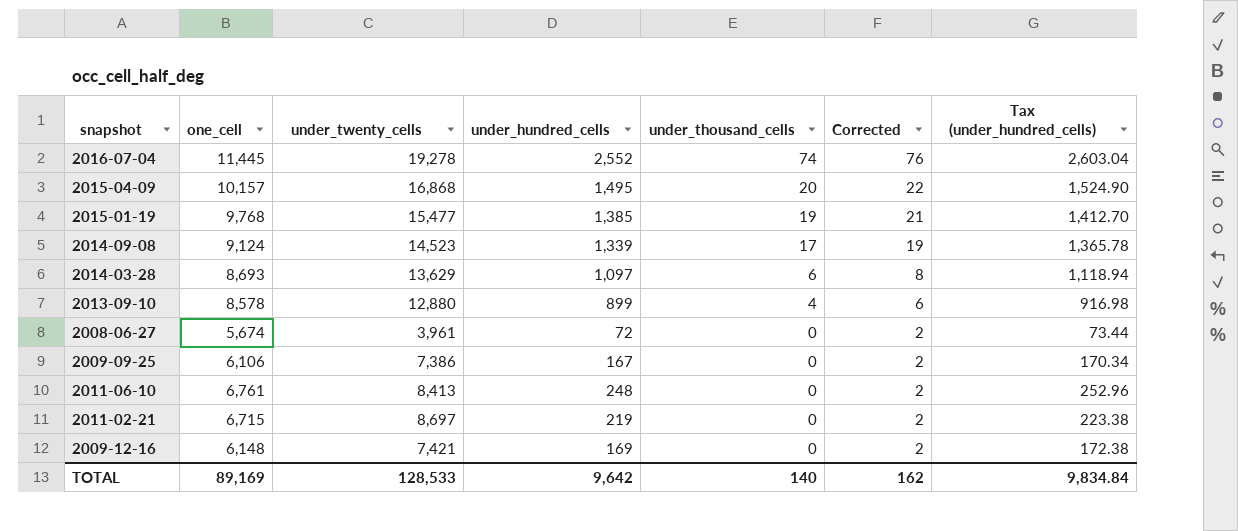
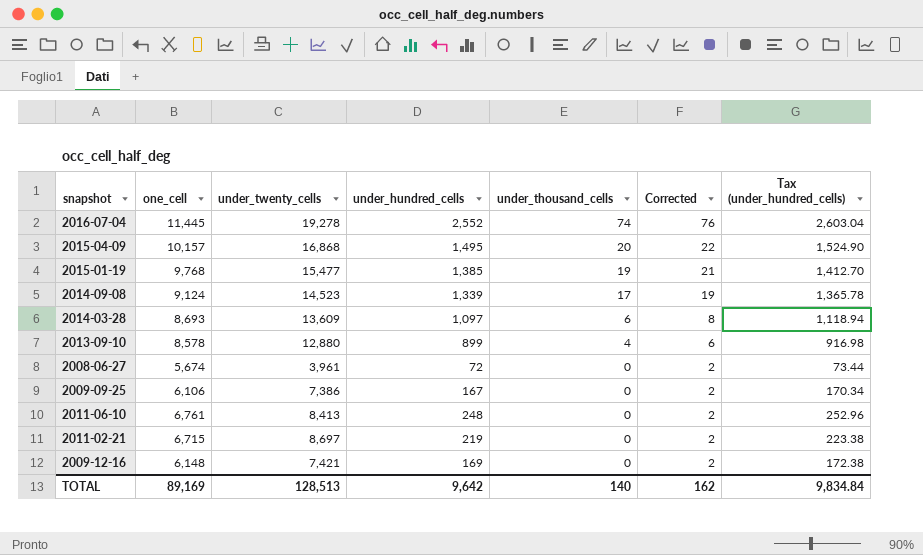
2014-03-28 | under_twenty_cells: 13,629 -> 13,609
TOTAL | under_twenty_cells: 128,533 -> 128,513

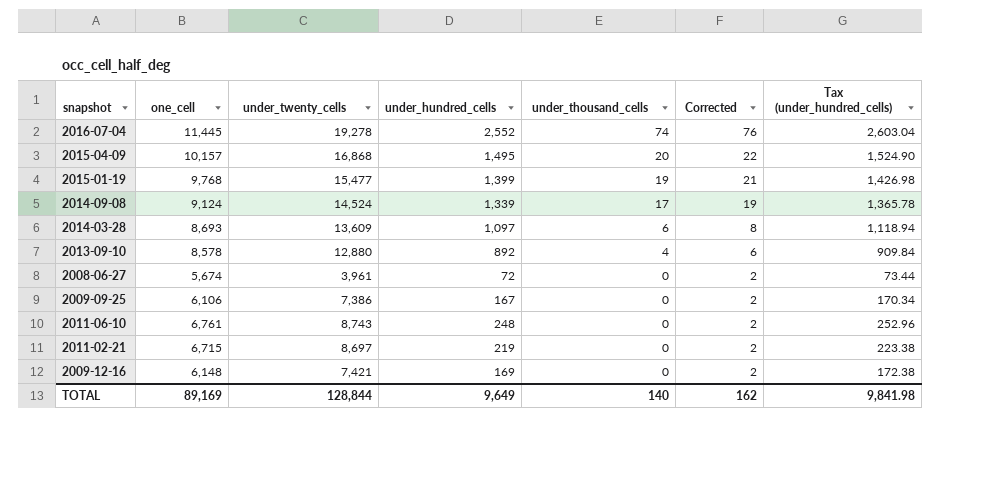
2015-01-19 | under_hundred_cells: 1,385 -> 1,399
2015-01-19 | Tax (under_hundred_cells): 1,412.70 -> 1,426.98
2014-09-08 | under_twenty_cells: 14,523 -> 14,524
2013-09-10 | under_hundred_cells: 899 -> 892
2013-09-10 | Tax (under_hundred_cells): 916.98 -> 909.84
2011-06-10 | under_twenty_cells: 8,413 -> 8,743
TOTAL | under_twenty_cells: 128,513 -> 128,844
TOTAL | under_hundred_cells: 9,642 -> 9,649
TOTAL | Tax (under_hundred_cells): 9,834.84 -> 9,841.98

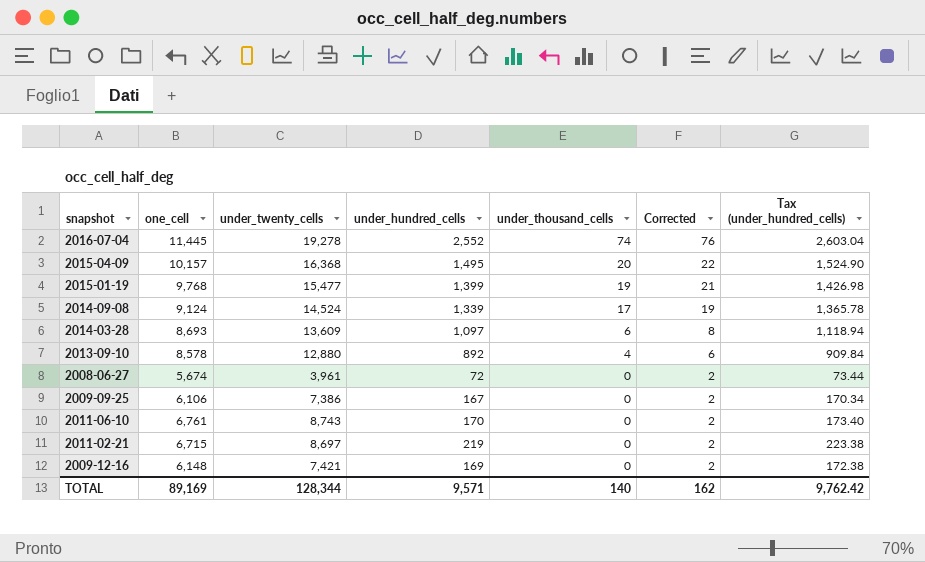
2015-04-09 | under_twenty_cells: 16,868 -> 16,368
2011-06-10 | under_hundred_cells: 248 -> 170
2011-06-10 | Tax (under_hundred_cells): 252.96 -> 173.40
TOTAL | under_twenty_cells: 128,844 -> 128,344
TOTAL | under_hundred_cells: 9,649 -> 9,571
TOTAL | Tax (under_hundred_cells): 9,841.98 -> 9,762.42

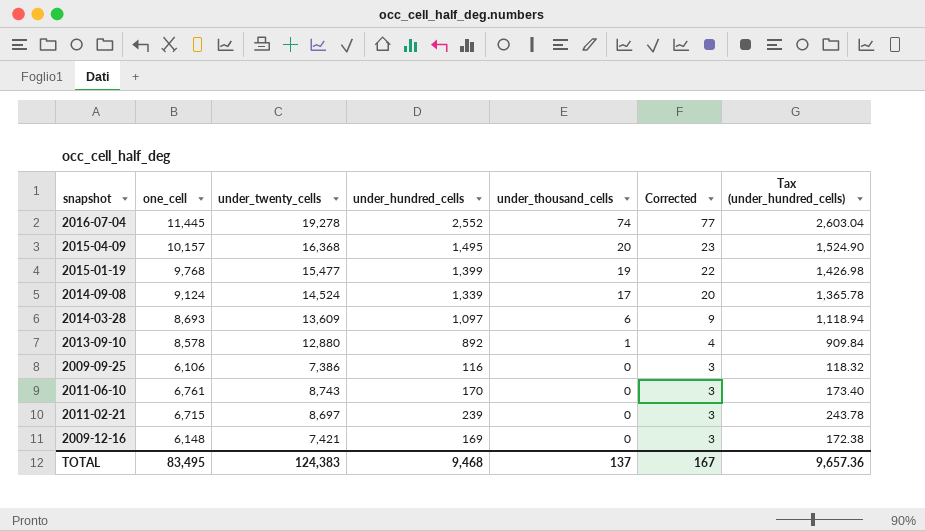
column Corrected | formula: [under_thousand_cells] + 2 -> [under_thousand_cells] + 3
row 2008-06-27: 5,674 | 3,961 | 72 | 0 | 2 | 73.44 -> none
2013-09-10 | under_thousand_cells: 4 -> 1
2009-09-25 | under_hundred_cells: 167 -> 116
2009-09-25 | Tax (under_hundred_cells): 170.34 -> 118.32
2011-02-21 | under_hundred_cells: 219 -> 239
2011-02-21 | Tax (under_hundred_cells): 223.38 -> 243.78
TOTAL | one_cell: 89,169 -> 83,495
TOTAL | under_twenty_cells: 128,344 -> 124,383
TOTAL | under_hundred_cells: 9,571 -> 9,468
TOTAL | under_thousand_cells: 140 -> 137
TOTAL | Corrected: 162 -> 167
TOTAL | Tax (under_hundred_cells): 9,762.42 -> 9,657.36

